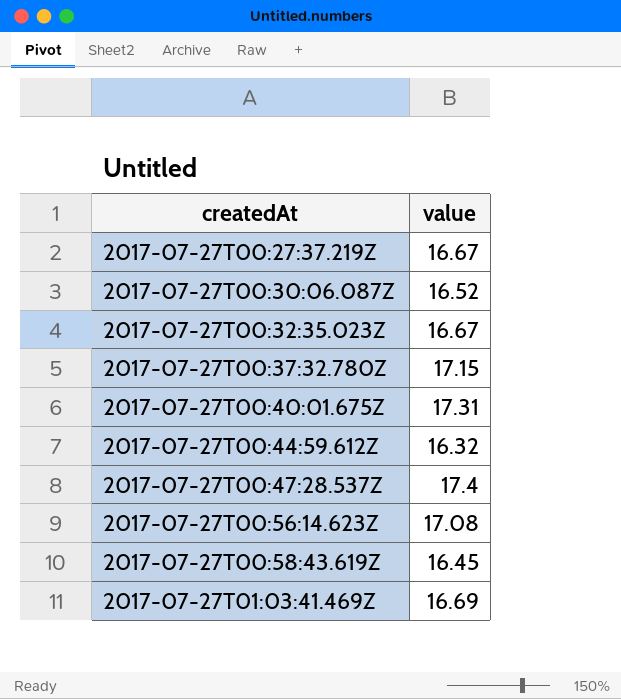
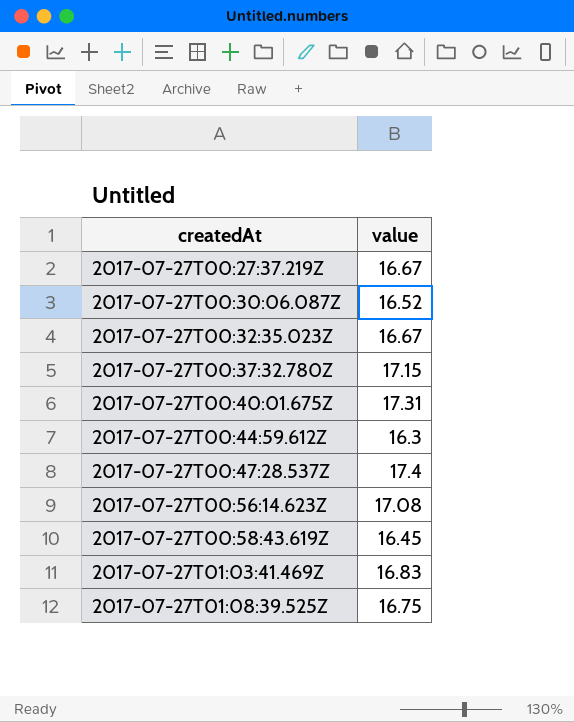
2017-07-27T00:44:59.612Z | value: 16.32 -> 16.3
2017-07-27T01:03:41.469Z | value: 16.69 -> 16.83
row 2017-07-27T01:08:39.525Z: none -> 16.75

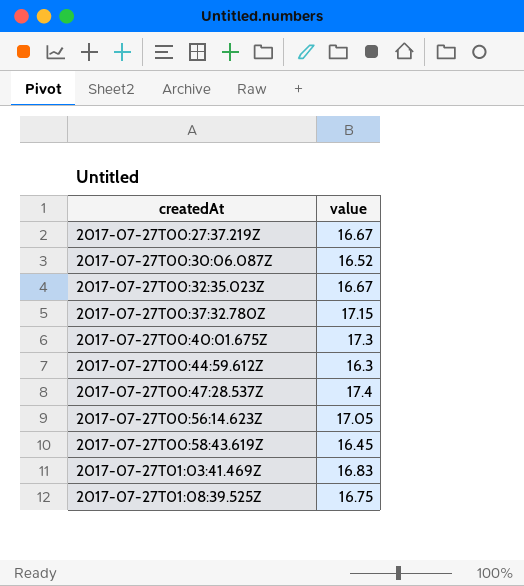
2017-07-27T00:40:01.675Z | value: 17.31 -> 17.3
2017-07-27T00:56:14.623Z | value: 17.08 -> 17.05

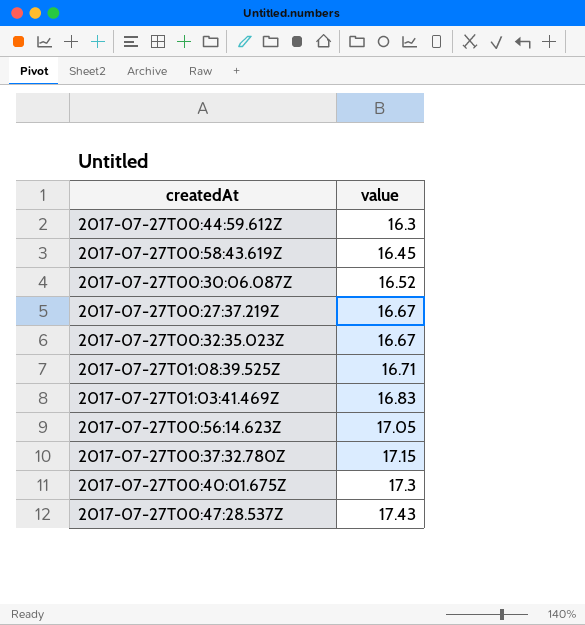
row order: createdAt ascending -> value ascending
2017-07-27T01:08:39.525Z | value: 16.75 -> 16.71
2017-07-27T00:47:28.537Z | value: 17.4 -> 17.43

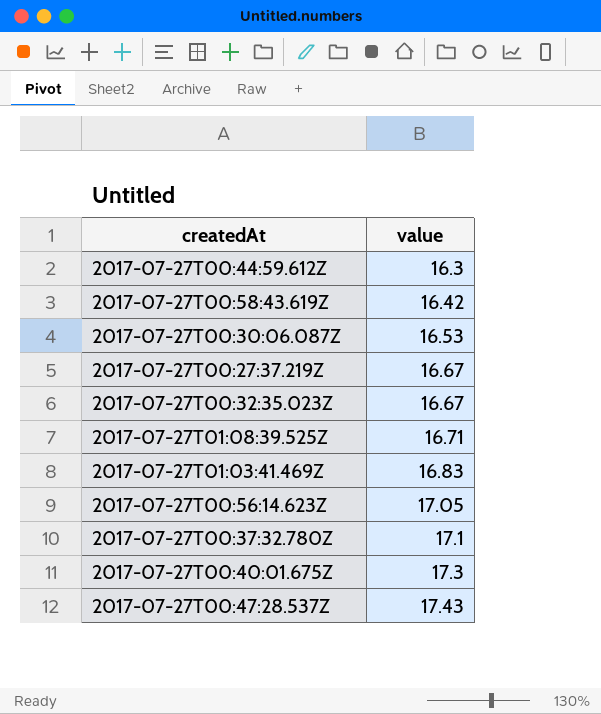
2017-07-27T00:58:43.619Z | value: 16.45 -> 16.42
2017-07-27T00:30:06.087Z | value: 16.52 -> 16.53
2017-07-27T00:37:32.780Z | value: 17.15 -> 17.1

